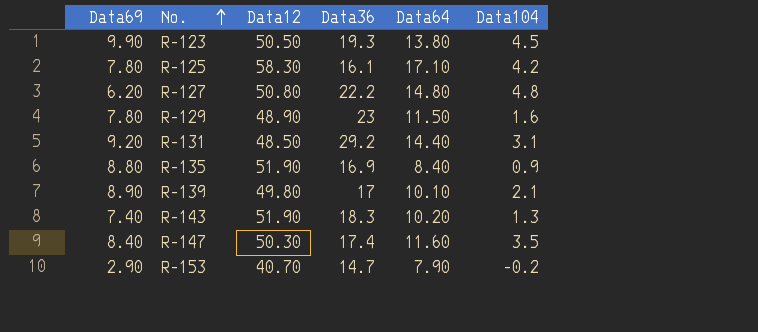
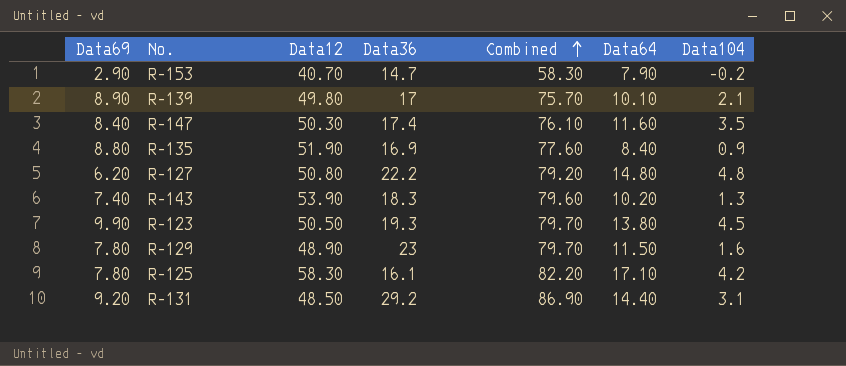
row order: No. ascending -> Combined ascending
column Combined | formula: none -> [Data69] + [Data12] + [Data36]
R-143 | Data12: 51.90 -> 53.90

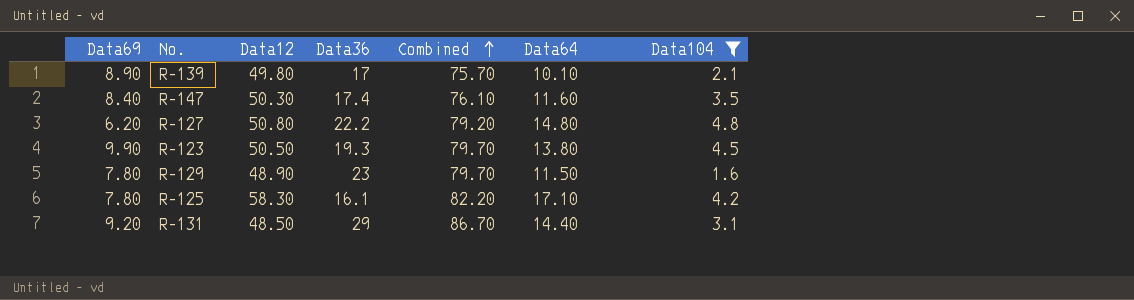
filter: none -> Data104 >= 1.6
R-131 | Data36: 29.2 -> 29
R-131 | Combined: 86.90 -> 86.70

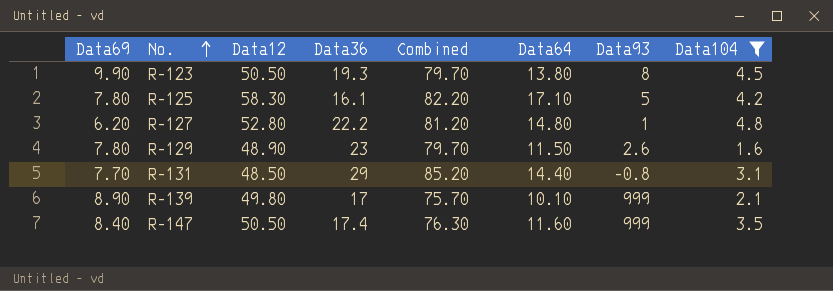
row order: Combined ascending -> No. ascending
column Data93 | position: none -> 7
R-127 | Data12: 50.80 -> 52.80
R-127 | Combined: 79.20 -> 81.20
R-131 | Data69: 9.20 -> 7.70
R-131 | Combined: 86.70 -> 85.20
R-147 | Data12: 50.30 -> 50.50
R-147 | Combined: 76.10 -> 76.30

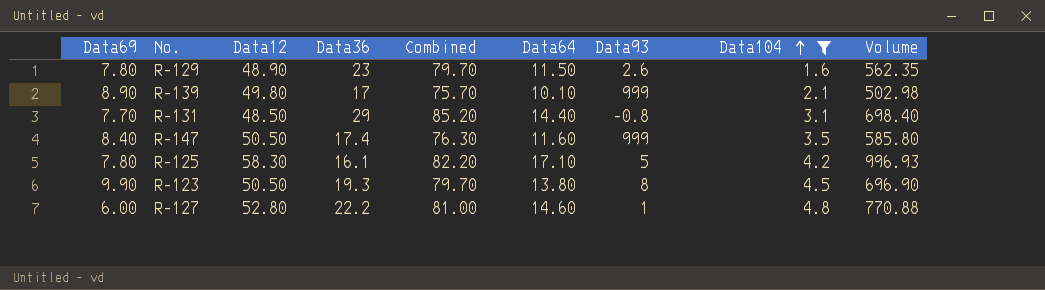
row order: No. ascending -> Data104 ascending
column Volume | formula: none -> [Data12] * [Data64]
R-127 | Data69: 6.20 -> 6.00
R-127 | Combined: 81.20 -> 81.00
R-127 | Data64: 14.80 -> 14.60

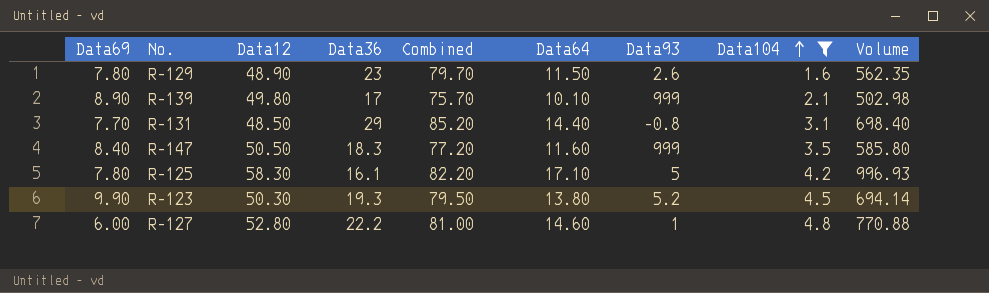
R-147 | Data36: 17.4 -> 18.3
R-147 | Combined: 76.30 -> 77.20
R-123 | Data12: 50.50 -> 50.30
R-123 | Combined: 79.70 -> 79.50
R-123 | Data93: 8 -> 5.2
R-123 | Volume: 696.90 -> 694.14

